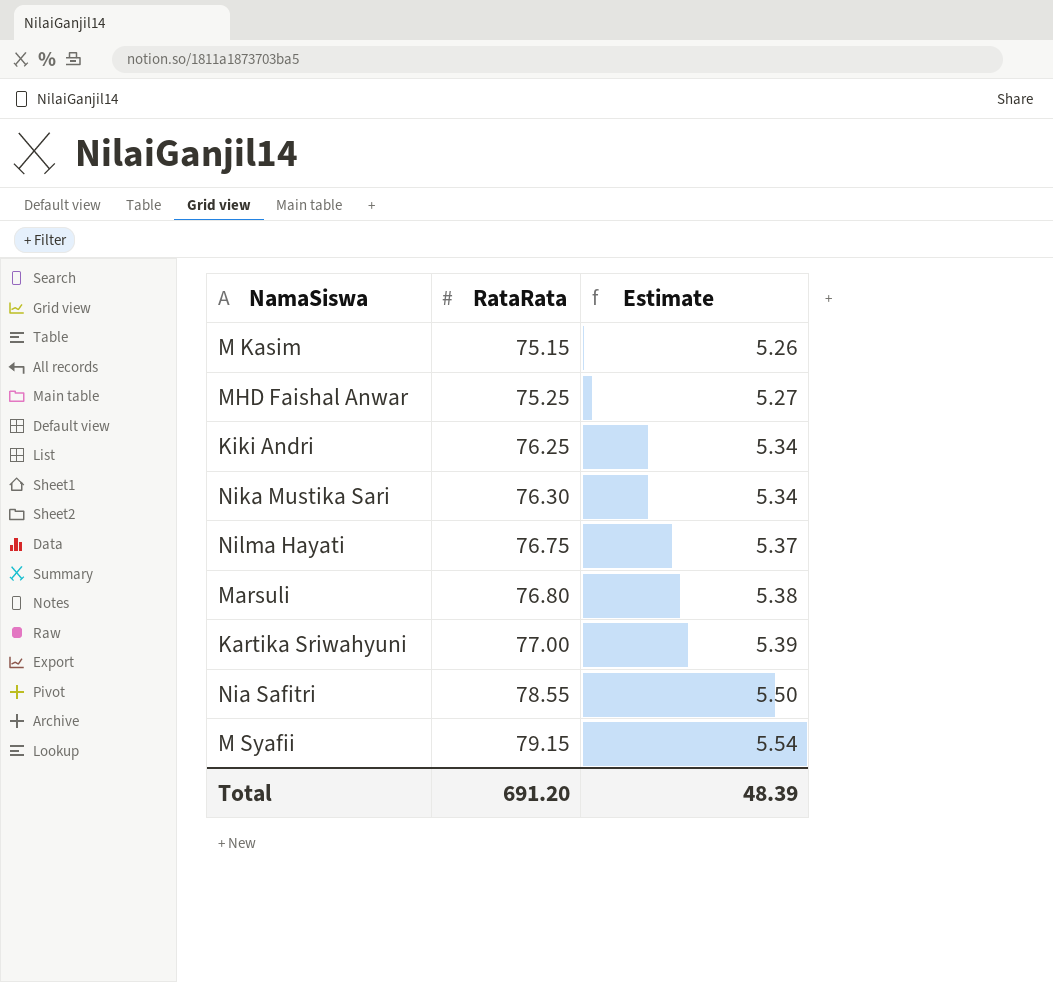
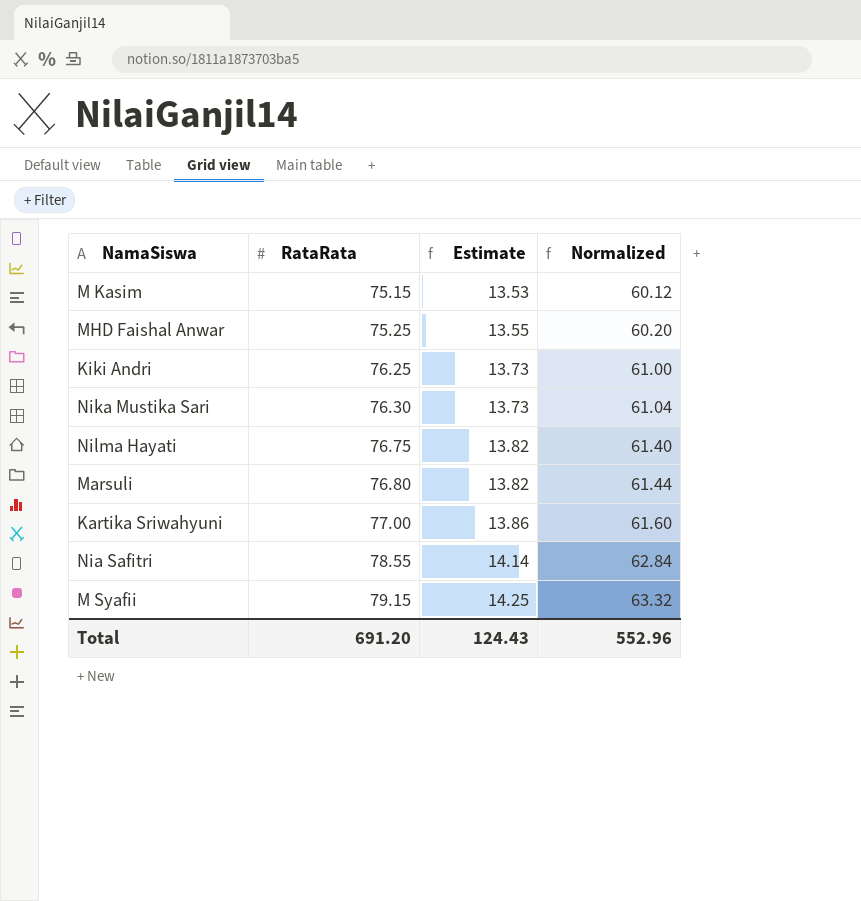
column Estimate | formula: [RataRata] * 0.07 -> [RataRata] * 0.18
column Normalized | formula: none -> [RataRata] * 0.8
Total | Estimate: 48.39 -> 124.43

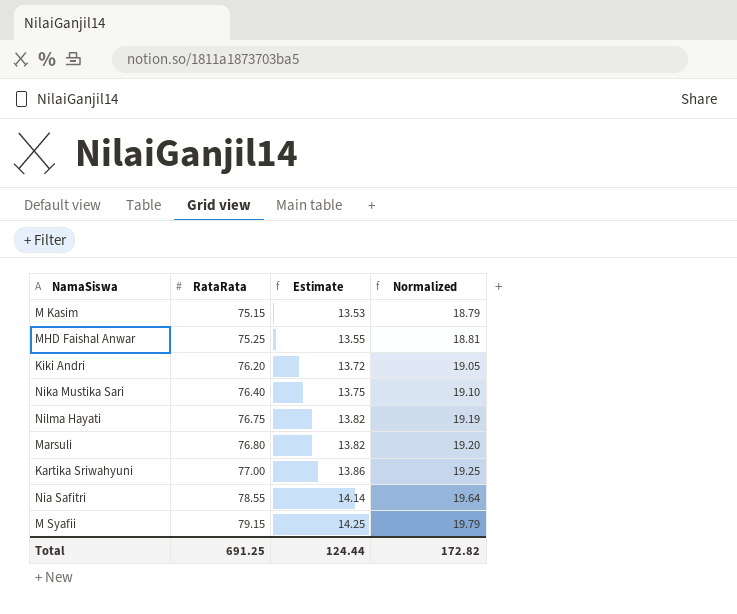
column Normalized | formula: [RataRata] * 0.8 -> [RataRata] * 0.25
Kiki Andri | RataRata: 76.25 -> 76.20
Kiki Andri | Estimate: 13.73 -> 13.72
Nika Mustika Sari | RataRata: 76.30 -> 76.40
Nika Mustika Sari | Estimate: 13.73 -> 13.75
Total | RataRata: 691.20 -> 691.25
Total | Estimate: 124.43 -> 124.44
Total | Normalized: 552.96 -> 172.82

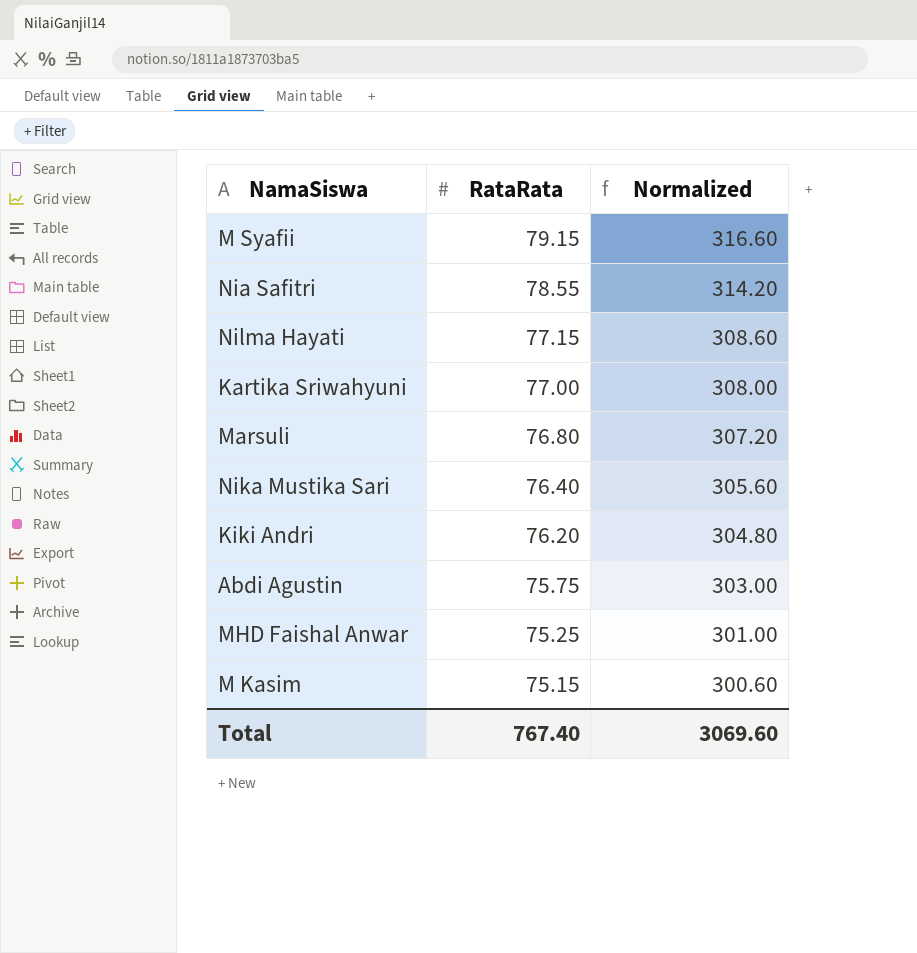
row order: RataRata ascending -> RataRata descending
column Estimate | formula: [RataRata] * 0.18 -> none
column Normalized | formula: [RataRata] * 0.25 -> [RataRata] * 4
Nilma Hayati | RataRata: 76.75 -> 77.15
row Abdi Agustin: none -> 75.75 | 303.00
Total | RataRata: 691.25 -> 767.40
Total | Normalized: 172.82 -> 3069.60

